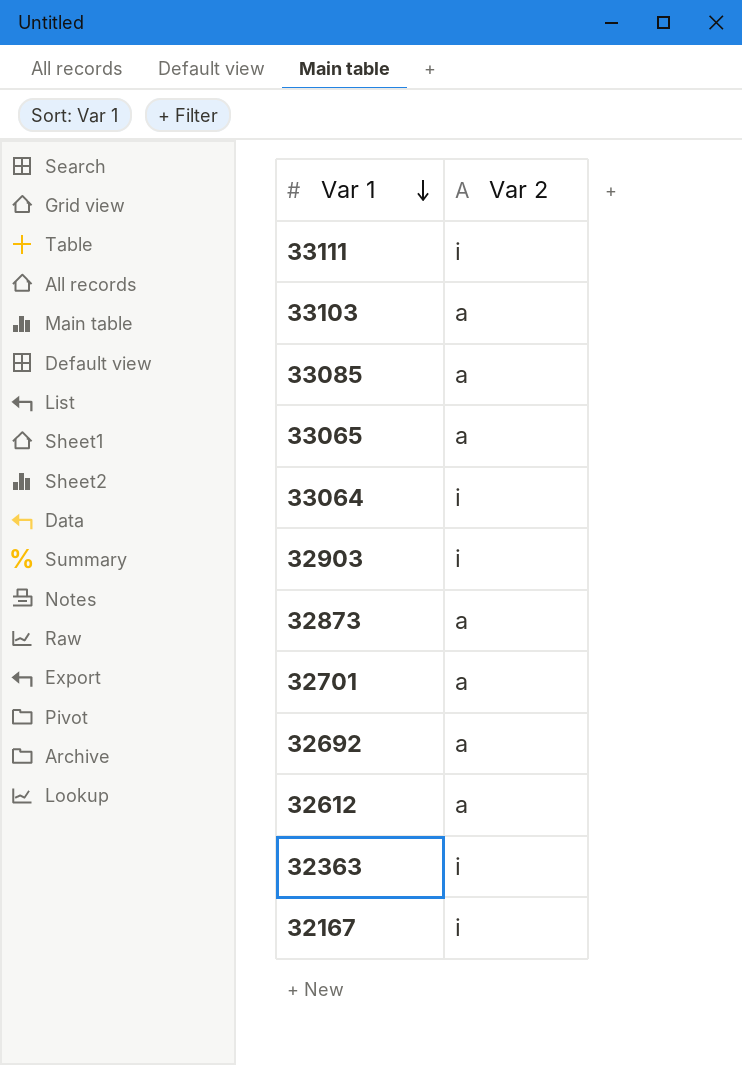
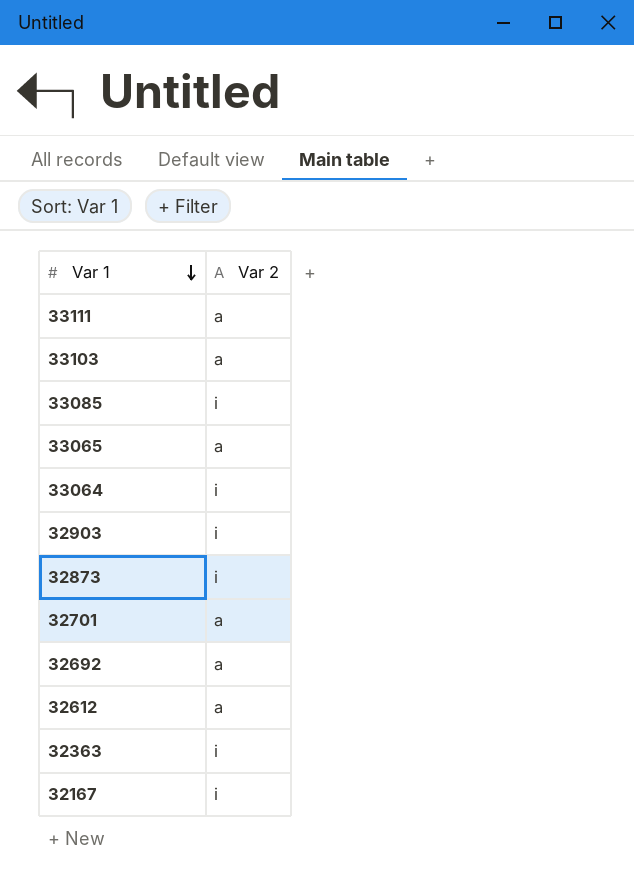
33111 | Var 2: i -> a
33085 | Var 2: a -> i
32873 | Var 2: a -> i

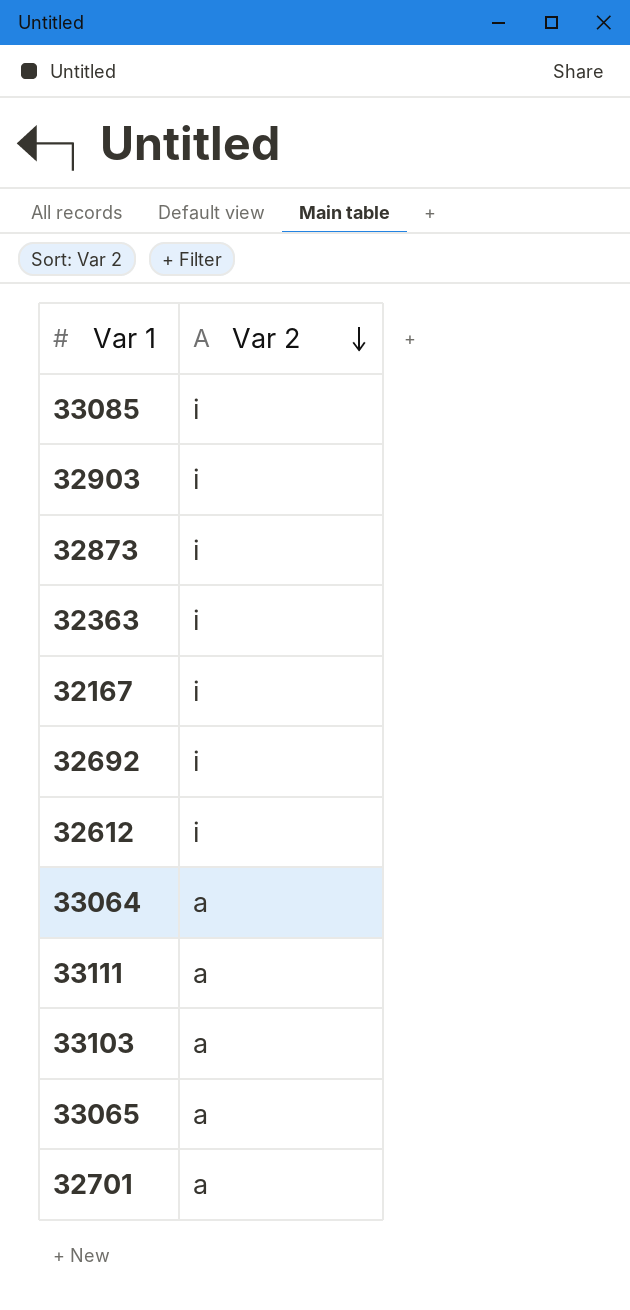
row order: Var 1 descending -> Var 2 descending
32692 | Var 2: a -> i
32612 | Var 2: a -> i
33064 | Var 2: i -> a

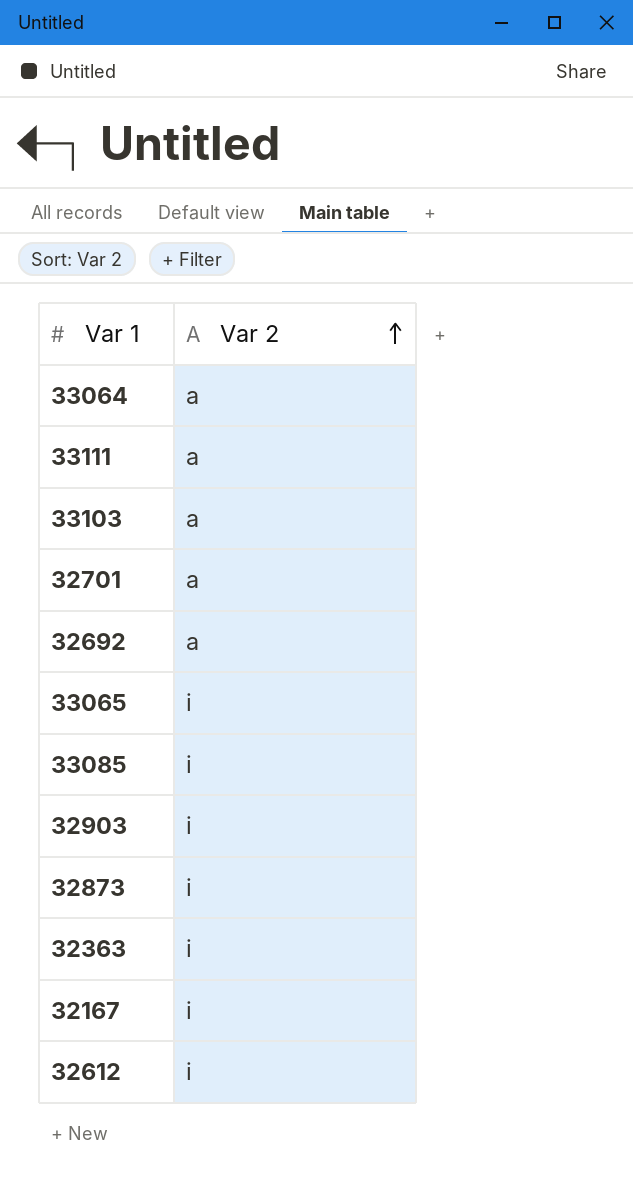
row order: Var 2 descending -> Var 2 ascending
32692 | Var 2: i -> a
33065 | Var 2: a -> i

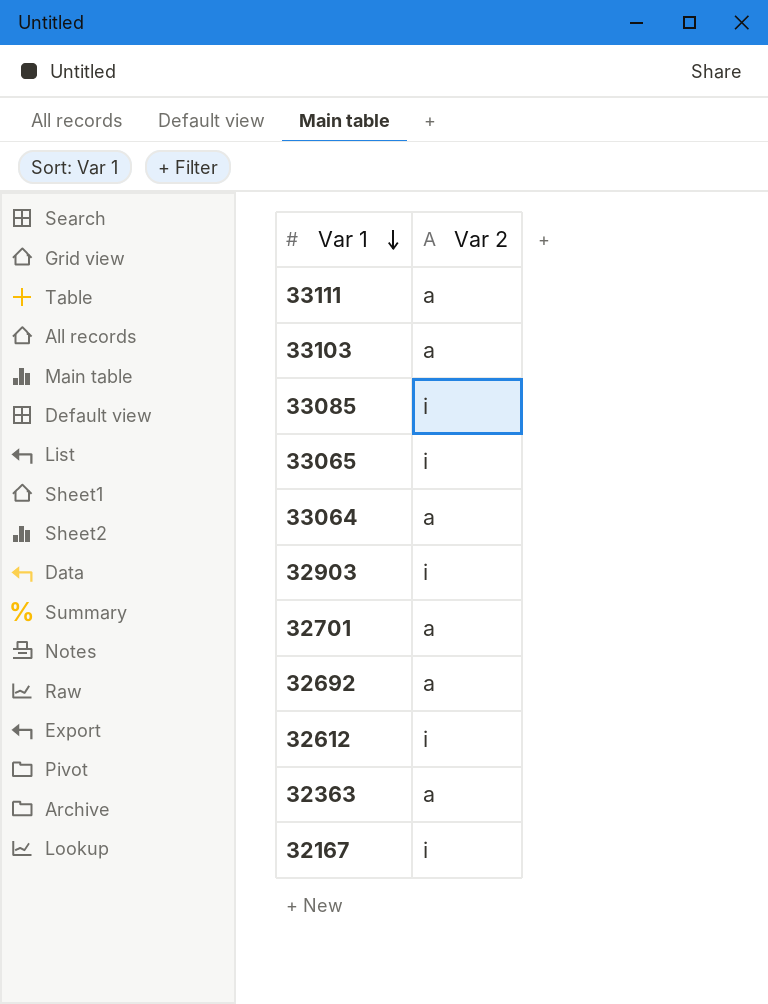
row order: Var 2 ascending -> Var 1 descending
row 32873: i -> none
32363 | Var 2: i -> a

